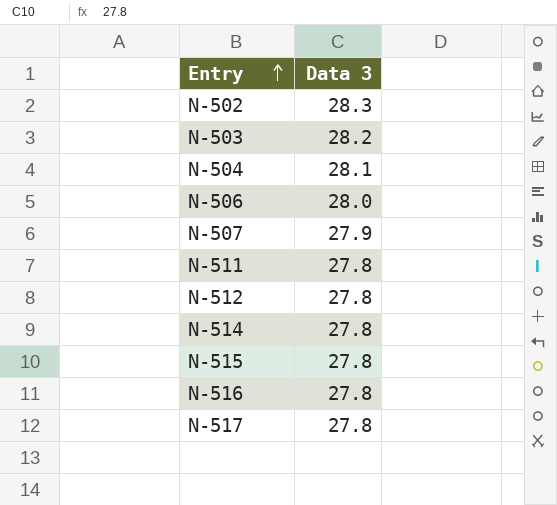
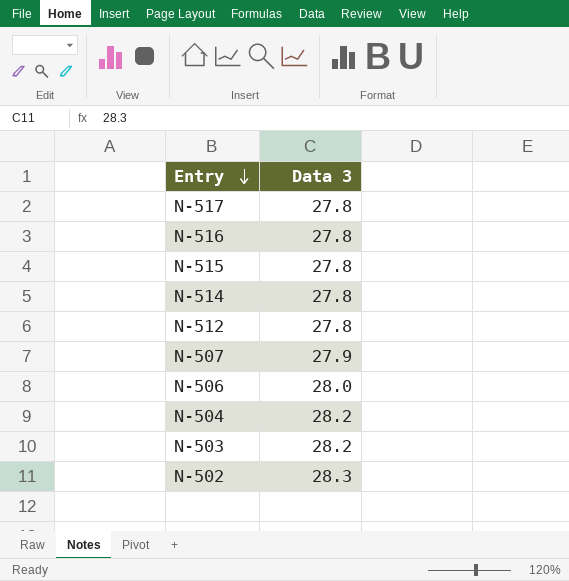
row order: Entry ascending -> Entry descending
row N-511: 27.8 -> none
N-504 | Data 3: 28.1 -> 28.2

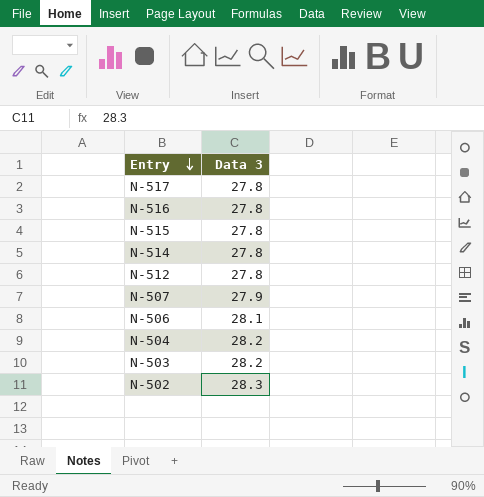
N-506 | Data 3: 28.0 -> 28.1

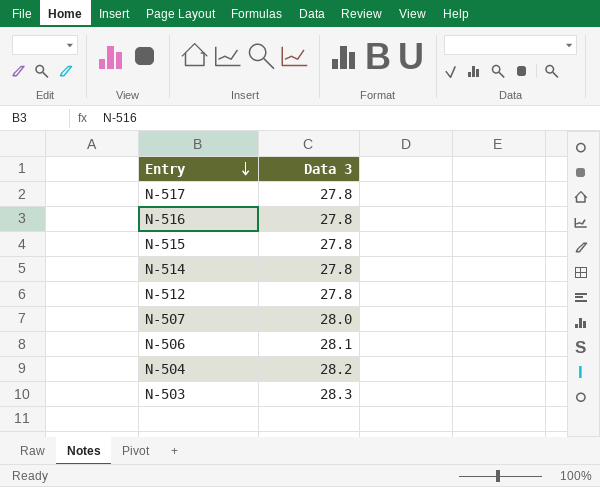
row N-502: 28.3 -> none
N-507 | Data 3: 27.9 -> 28.0
N-503 | Data 3: 28.2 -> 28.3

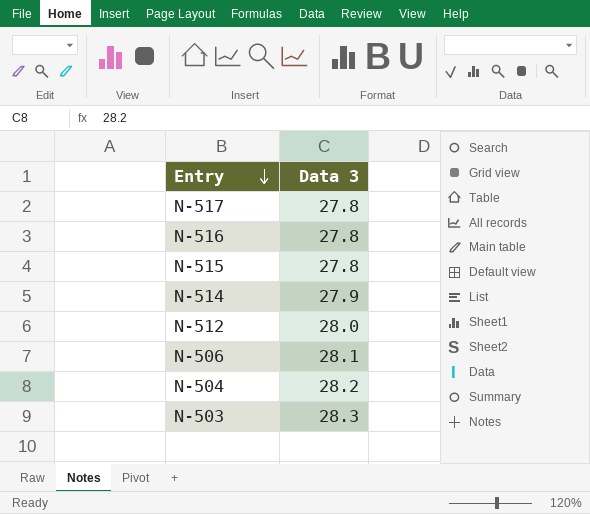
row N-507: 28.0 -> none
N-514 | Data 3: 27.8 -> 27.9
N-512 | Data 3: 27.8 -> 28.0

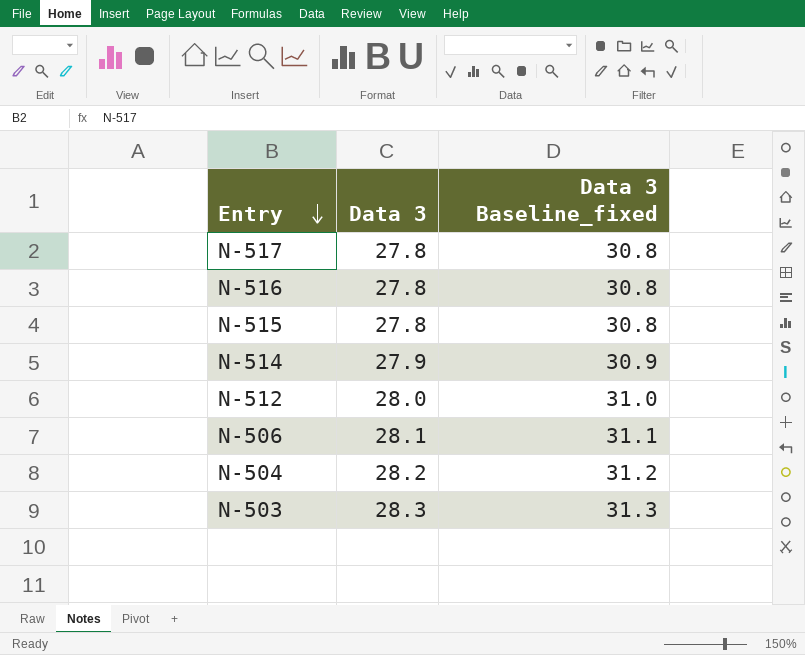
column Data 3 Baseline_fixed | formula: none -> [Data 3] + 3

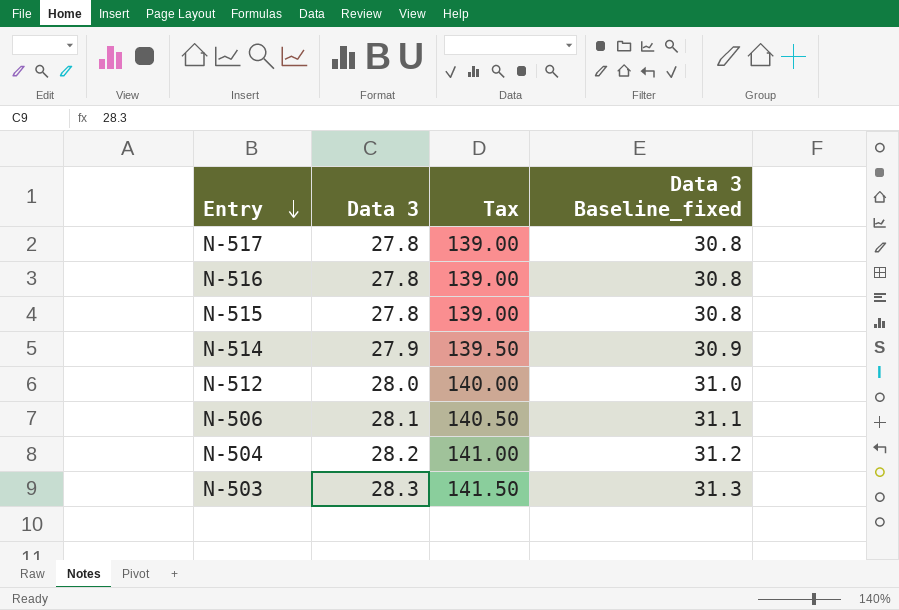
column Tax | formula: none -> [Data 3] * 5

